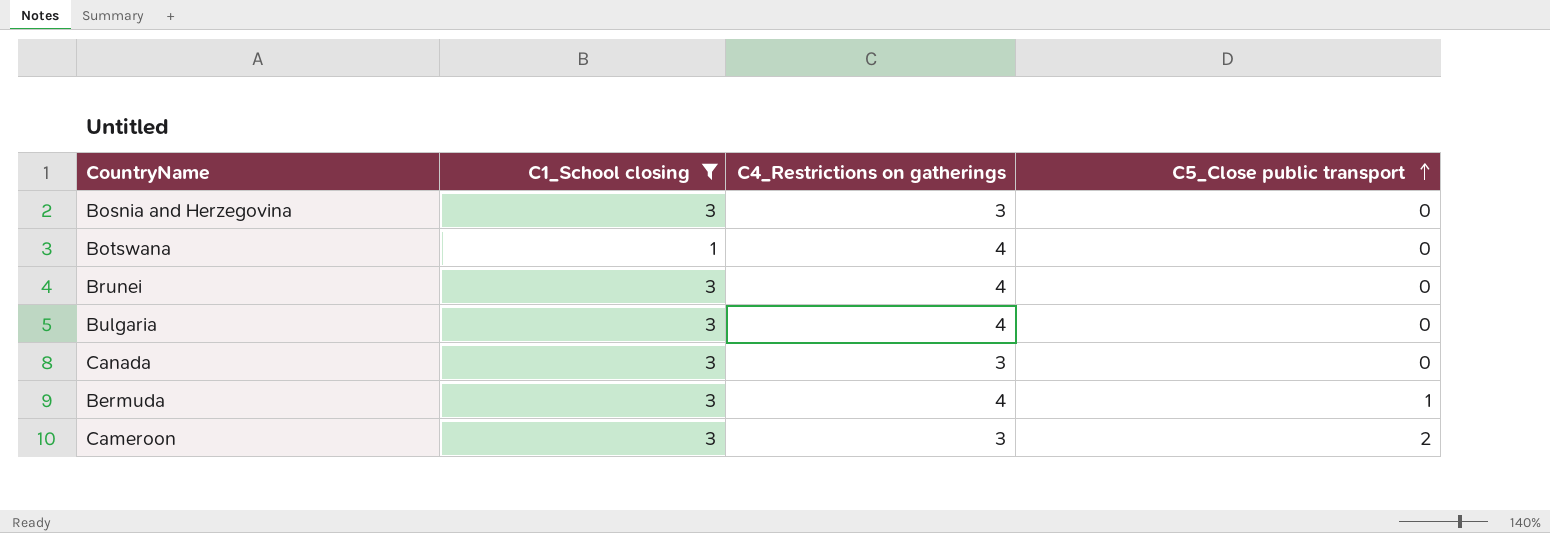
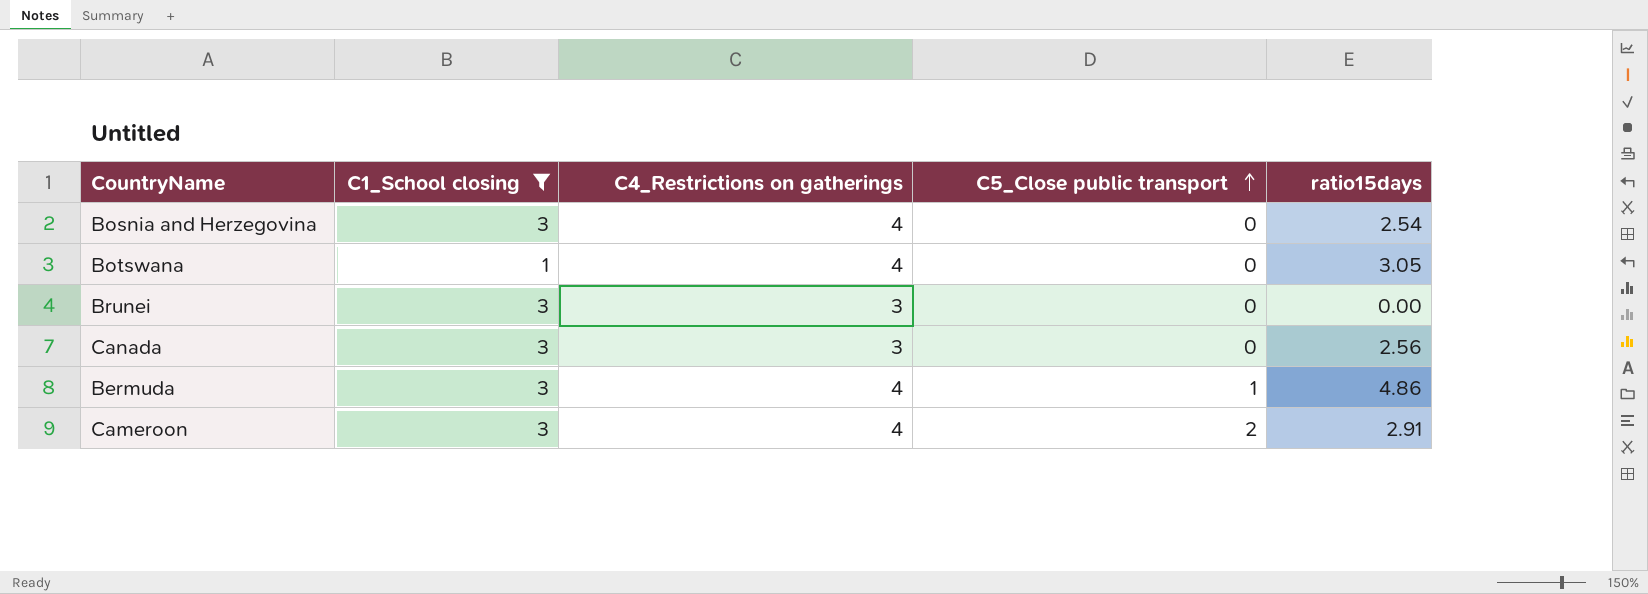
column ratio15days | position: none -> 5
row Bulgaria: 3 | 4 | 0 -> none
Bosnia and Herzegovina | C4_Restrictions on gatherings: 3 -> 4
Brunei | C4_Restrictions on gatherings: 4 -> 3
Cameroon | C4_Restrictions on gatherings: 3 -> 4

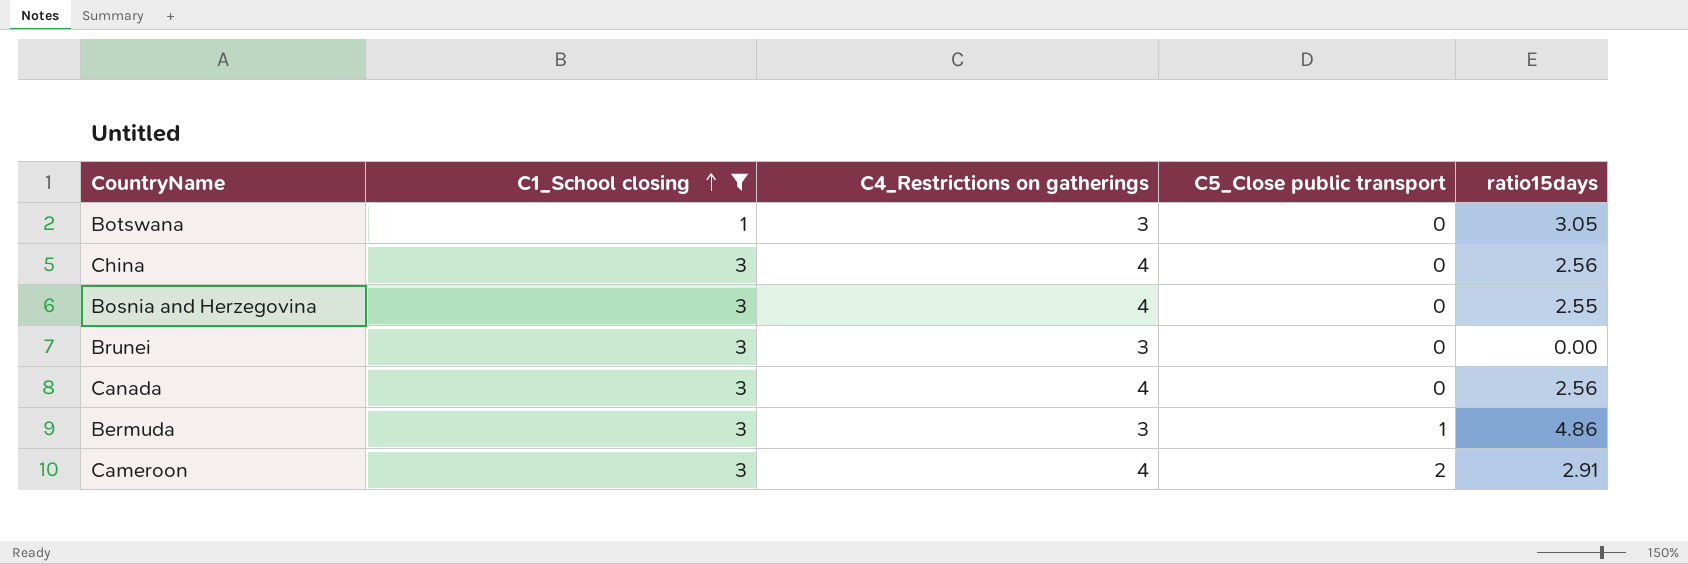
row order: C5_Close public transport ascending -> C1_School closing ascending
Botswana | C4_Restrictions on gatherings: 4 -> 3
row China: none -> 3 | 4 | 0 | 2.56
Bosnia and Herzegovina | ratio15days: 2.54 -> 2.55
Canada | C4_Restrictions on gatherings: 3 -> 4
Bermuda | C4_Restrictions on gatherings: 4 -> 3

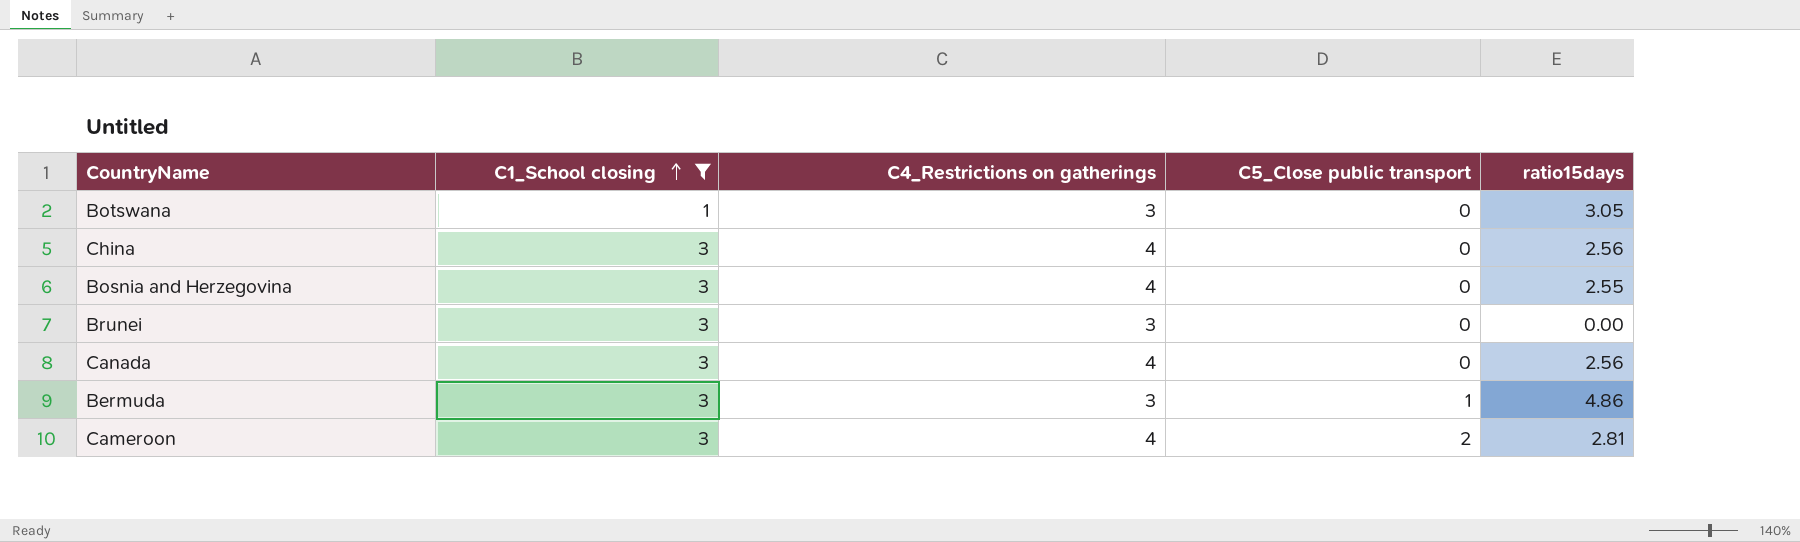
Cameroon | ratio15days: 2.91 -> 2.81

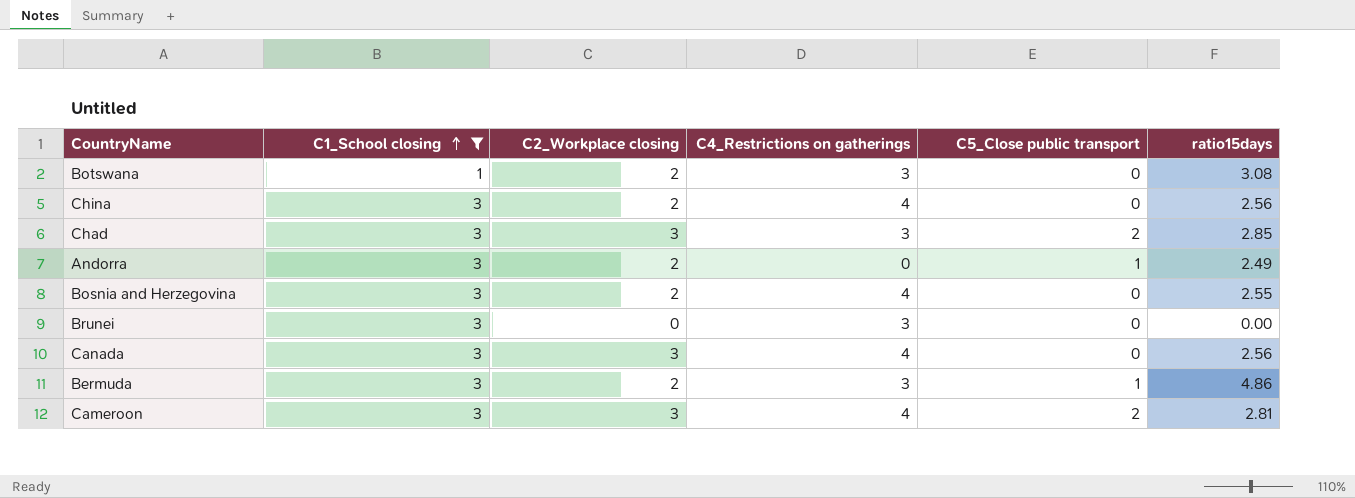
column C2_Workplace closing | position: none -> 3
Botswana | ratio15days: 3.05 -> 3.08
row Chad: none -> 3 | 3 | 3 | 2 | 2.85
row Andorra: none -> 3 | 2 | 0 | 1 | 2.49

